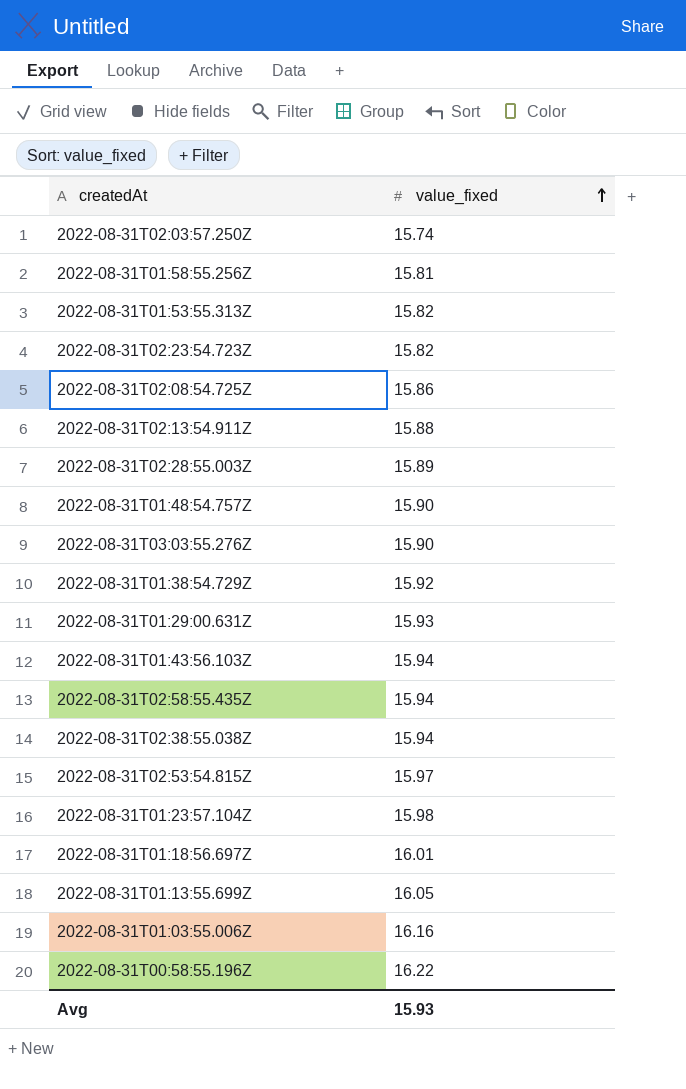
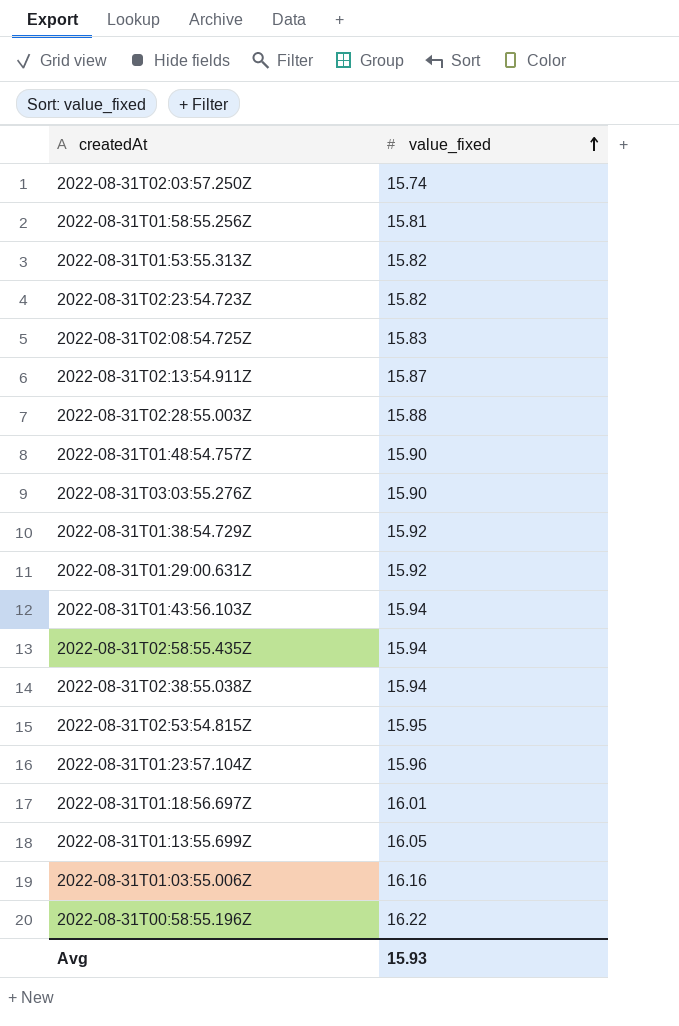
2022-08-31T02:08:54.725Z | value_fixed: 15.86 -> 15.83
2022-08-31T02:13:54.911Z | value_fixed: 15.88 -> 15.87
2022-08-31T02:28:55.003Z | value_fixed: 15.89 -> 15.88
2022-08-31T01:29:00.631Z | value_fixed: 15.93 -> 15.92
2022-08-31T02:53:54.815Z | value_fixed: 15.97 -> 15.95
2022-08-31T01:23:57.104Z | value_fixed: 15.98 -> 15.96

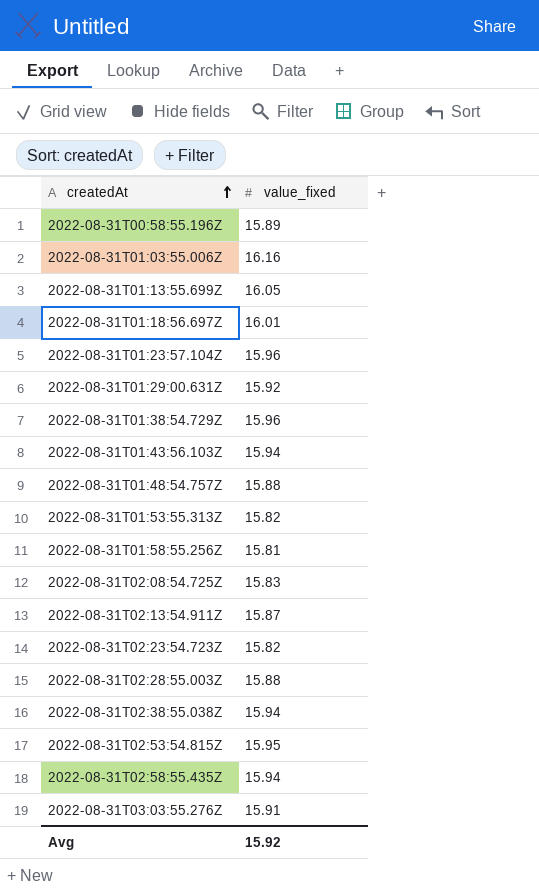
row order: value_fixed ascending -> createdAt ascending
row 2022-08-31T02:03:57.250Z: 15.74 -> none
2022-08-31T00:58:55.196Z | value_fixed: 16.22 -> 15.89
2022-08-31T01:38:54.729Z | value_fixed: 15.92 -> 15.96
2022-08-31T01:48:54.757Z | value_fixed: 15.90 -> 15.88
2022-08-31T03:03:55.276Z | value_fixed: 15.90 -> 15.91
Avg | value_fixed: 15.93 -> 15.92

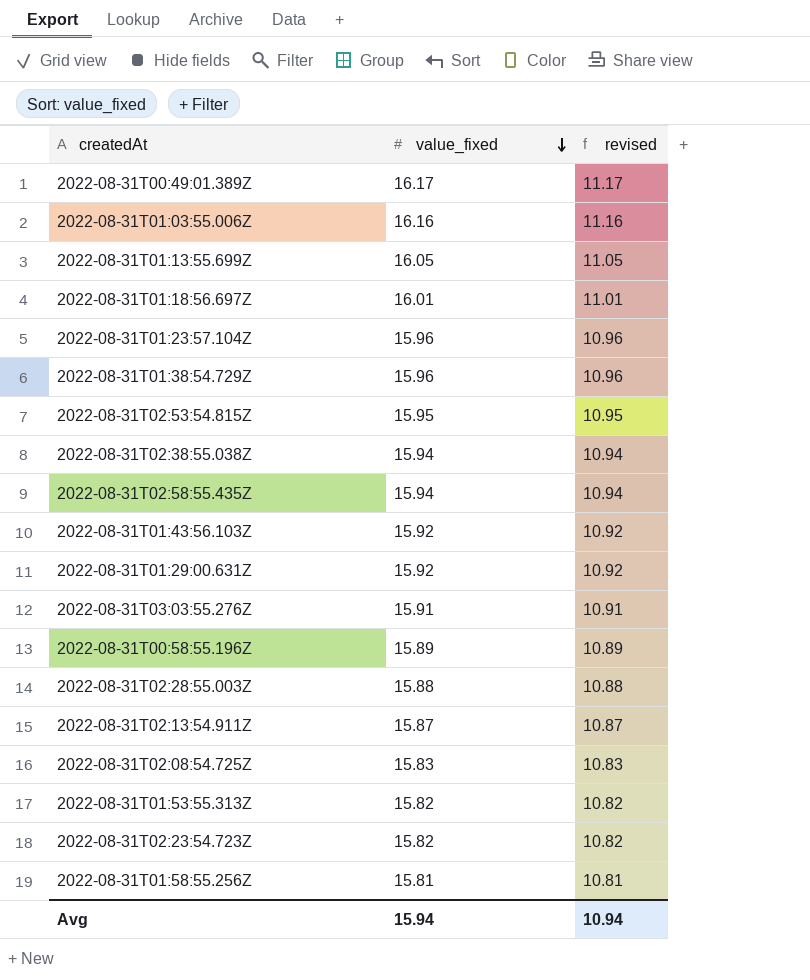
row order: createdAt ascending -> value_fixed descending
column revised | formula: none -> [value_fixed] - 5
row 2022-08-31T01:48:54.757Z: 15.88 -> none
row 2022-08-31T00:49:01.389Z: none -> 16.17 | 11.17
2022-08-31T01:43:56.103Z | value_fixed: 15.94 -> 15.92
Avg | value_fixed: 15.92 -> 15.94

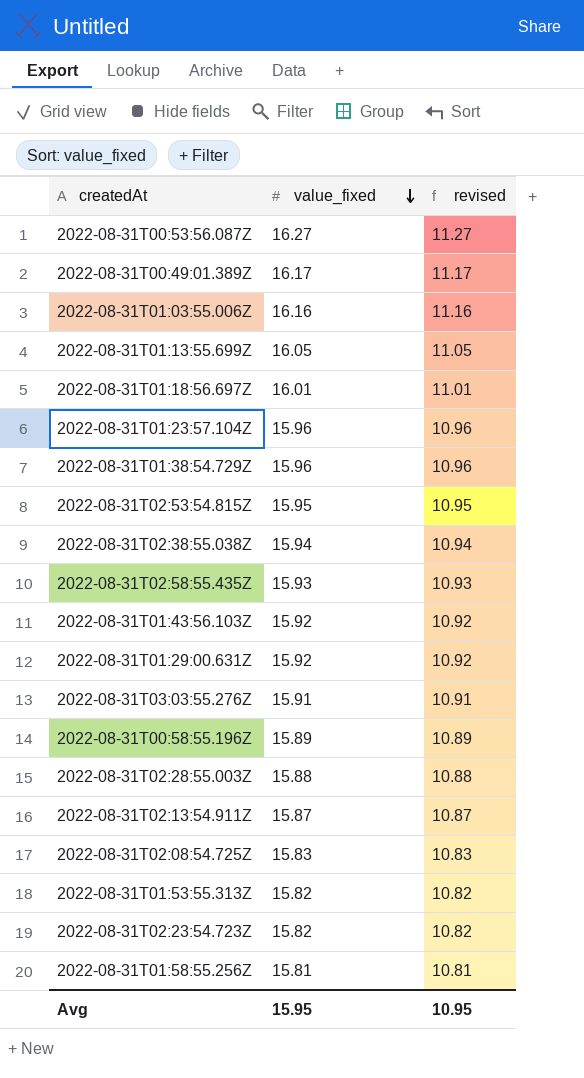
row 2022-08-31T00:53:56.087Z: none -> 16.27 | 11.27
2022-08-31T02:58:55.435Z | value_fixed: 15.94 -> 15.93
2022-08-31T02:58:55.435Z | revised: 10.94 -> 10.93
Avg | value_fixed: 15.94 -> 15.95
Avg | revised: 10.94 -> 10.95

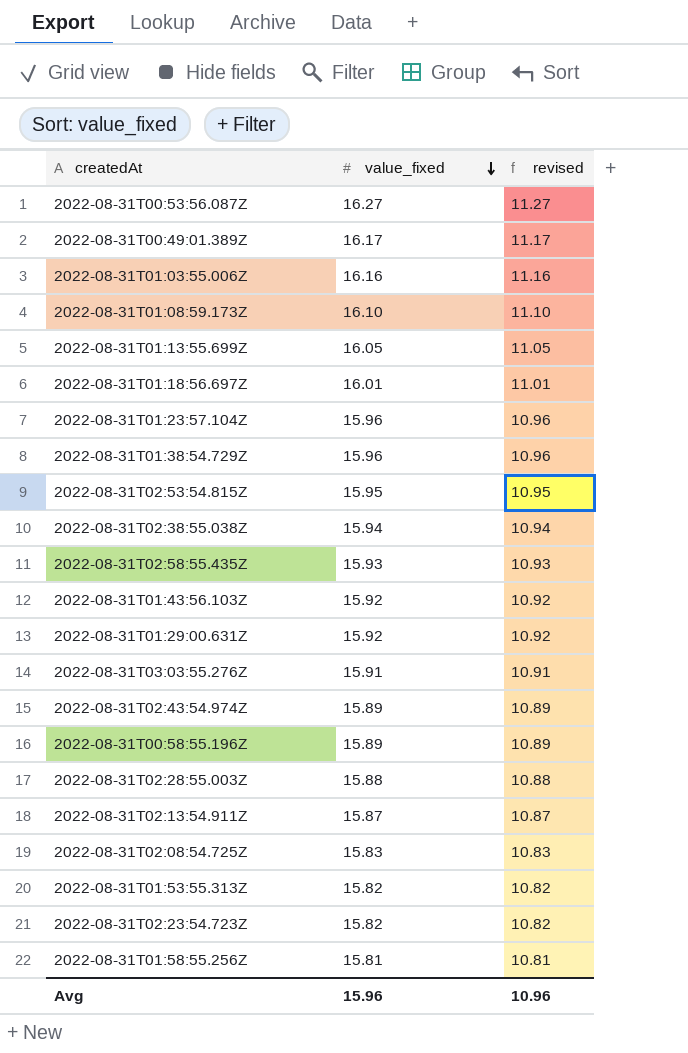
row 2022-08-31T01:08:59.173Z: none -> 16.10 | 11.10
row 2022-08-31T02:43:54.974Z: none -> 15.89 | 10.89
Avg | value_fixed: 15.95 -> 15.96
Avg | revised: 10.95 -> 10.96

